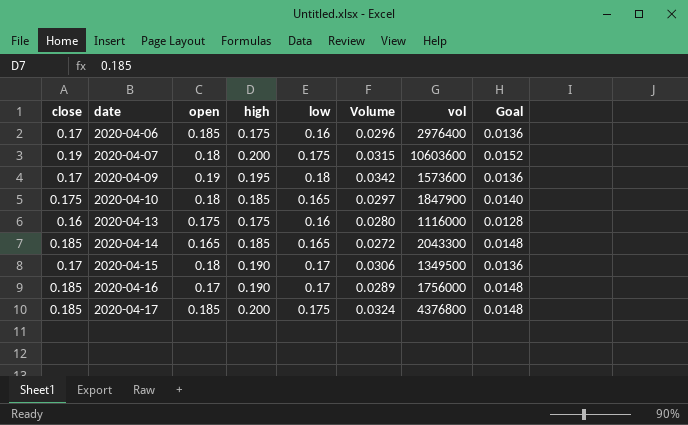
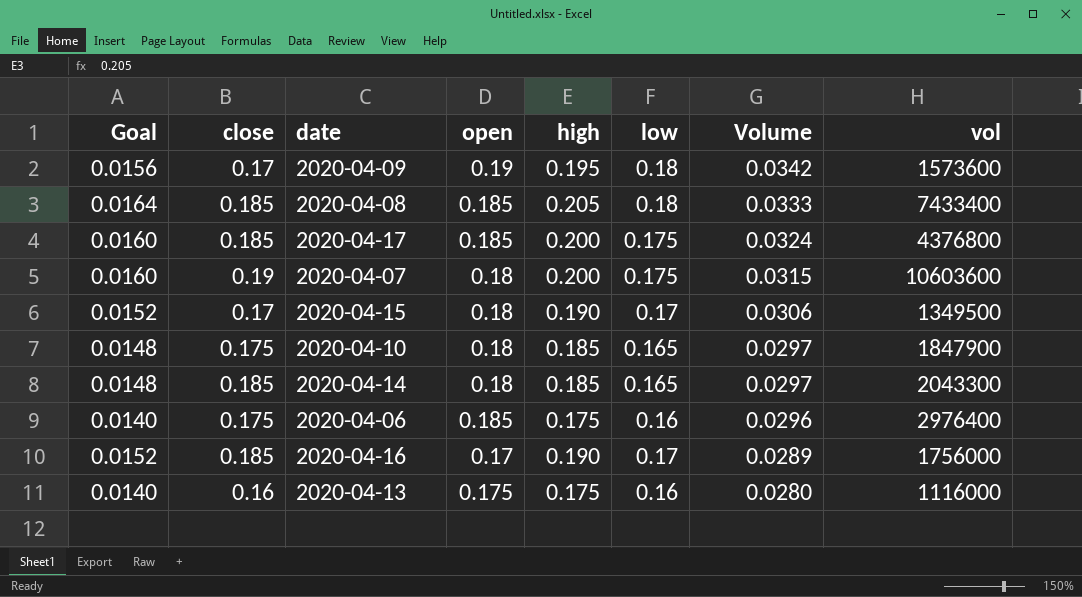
row order: date ascending -> Volume descending
column Goal | formula: [close] * 0.08 -> [high] * 0.08
column Goal | position: 8 -> 1
row 2020-04-08: none -> 0.0164 | 0.185 | 0.185 | 0.205 | 0.18 | 0.0333 | 7433400
2020-04-14 | open: 0.165 -> 0.18
2020-04-14 | Volume: 0.0272 -> 0.0297
2020-04-06 | close: 0.17 -> 0.175

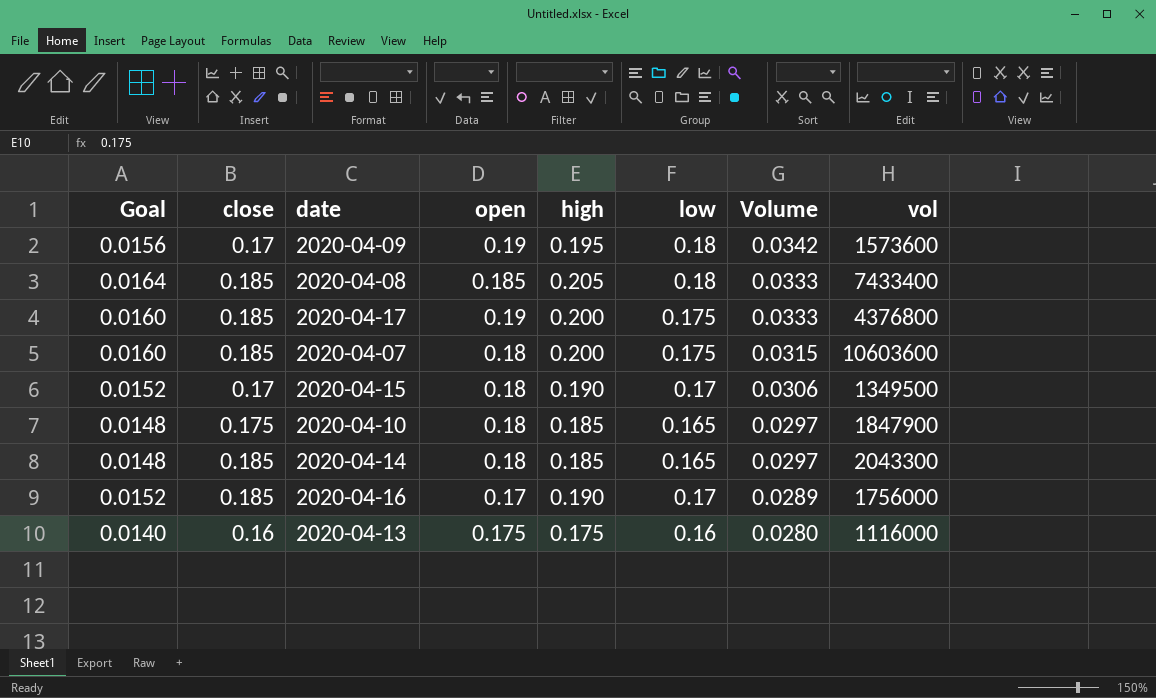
row 2020-04-06: 0.0140 | 0.175 | 0.185 | 0.175 | 0.16 | 0.0296 | 2976400 -> none
2020-04-17 | open: 0.185 -> 0.19
2020-04-17 | Volume: 0.0324 -> 0.0333
2020-04-07 | close: 0.19 -> 0.185

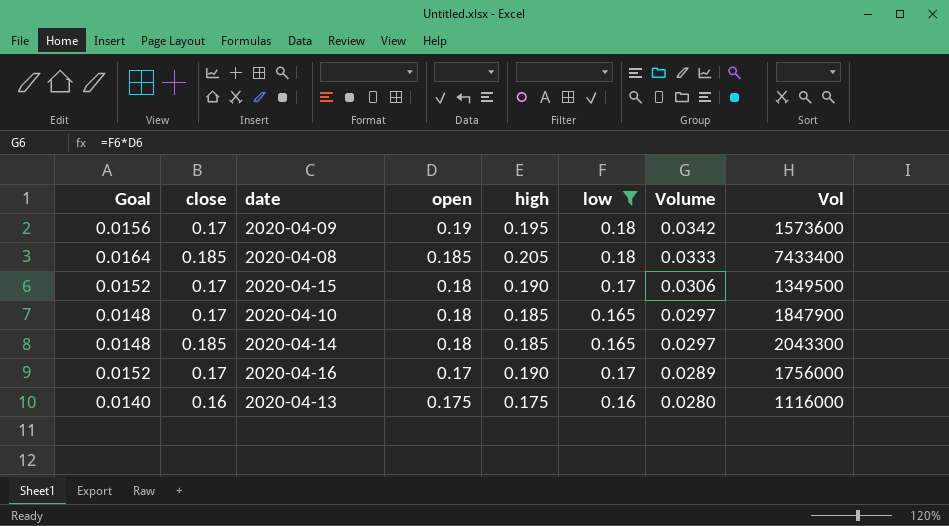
filter: none -> low != 0.175
column name: vol -> Vol
2020-04-10 | close: 0.175 -> 0.17
2020-04-16 | close: 0.185 -> 0.17

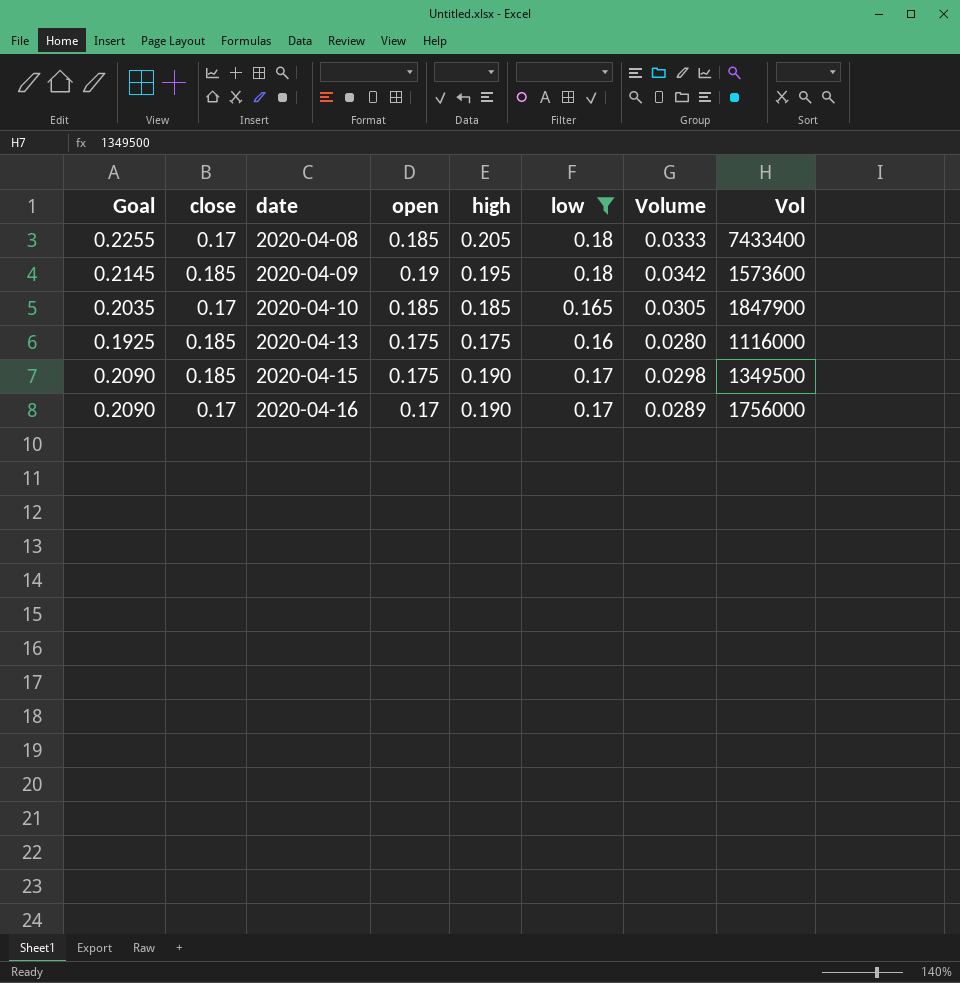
row order: Volume descending -> date ascending
column Goal | formula: [high] * 0.08 -> [high] * 1.1
row 2020-04-14: 0.0148 | 0.185 | 0.18 | 0.185 | 0.165 | 0.0297 | 2043300 -> none
2020-04-08 | close: 0.185 -> 0.17
2020-04-09 | close: 0.17 -> 0.185
2020-04-10 | open: 0.18 -> 0.185
2020-04-10 | Volume: 0.0297 -> 0.0305
2020-04-13 | close: 0.16 -> 0.185
2020-04-15 | close: 0.17 -> 0.185
2020-04-15 | open: 0.18 -> 0.175
2020-04-15 | Volume: 0.0306 -> 0.0298

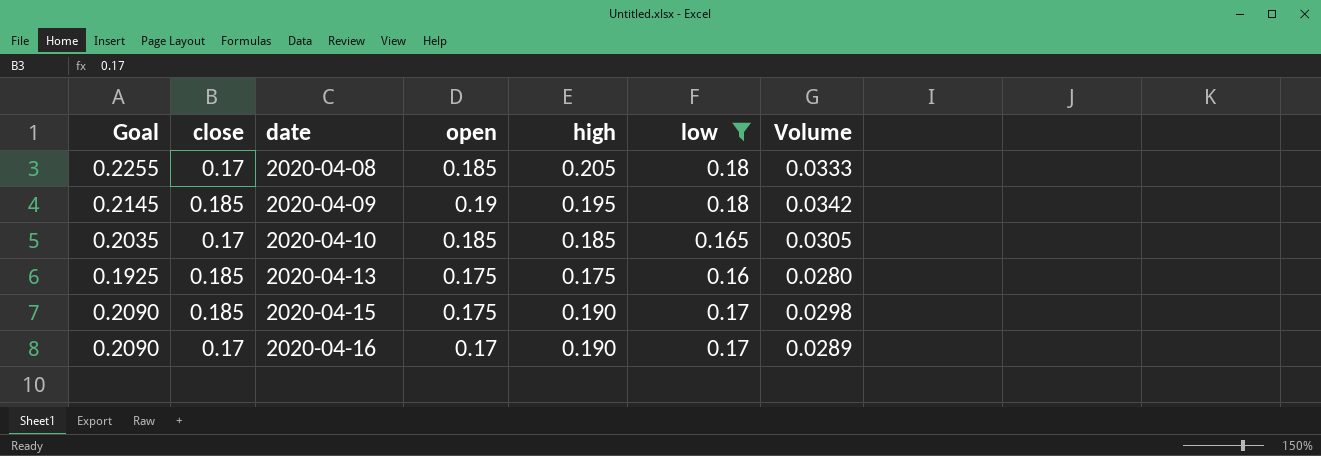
column Vol | position: 8 -> none

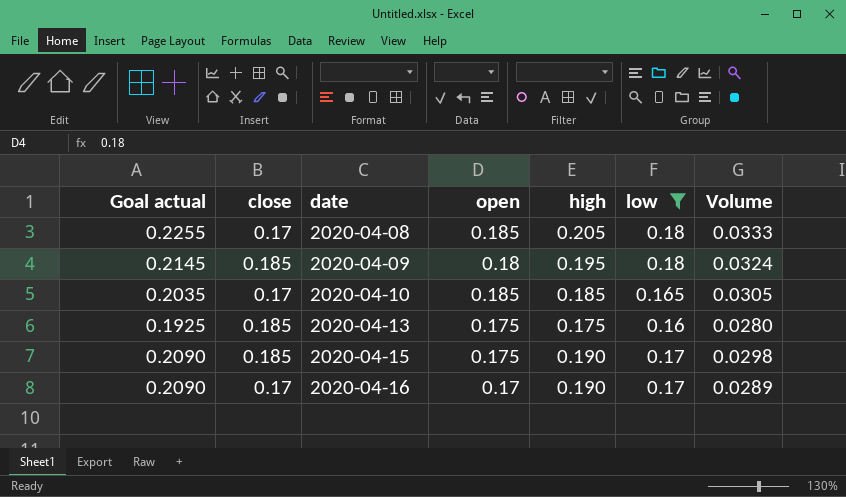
column name: Goal -> Goal actual
2020-04-09 | open: 0.19 -> 0.18
2020-04-09 | Volume: 0.0342 -> 0.0324

